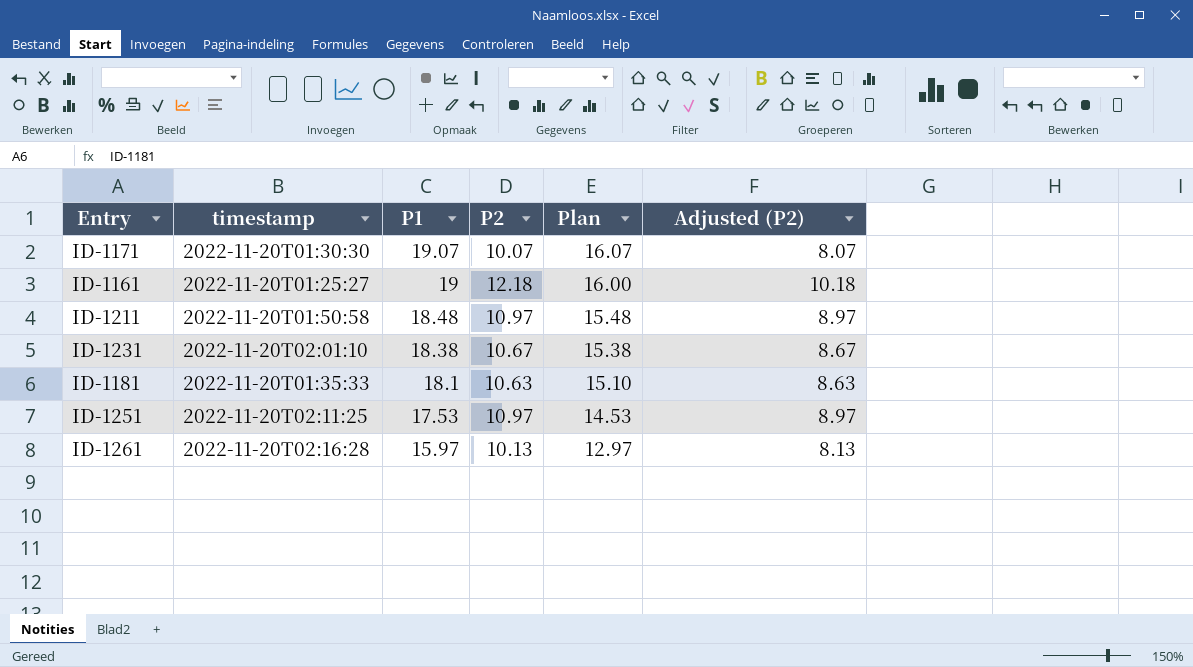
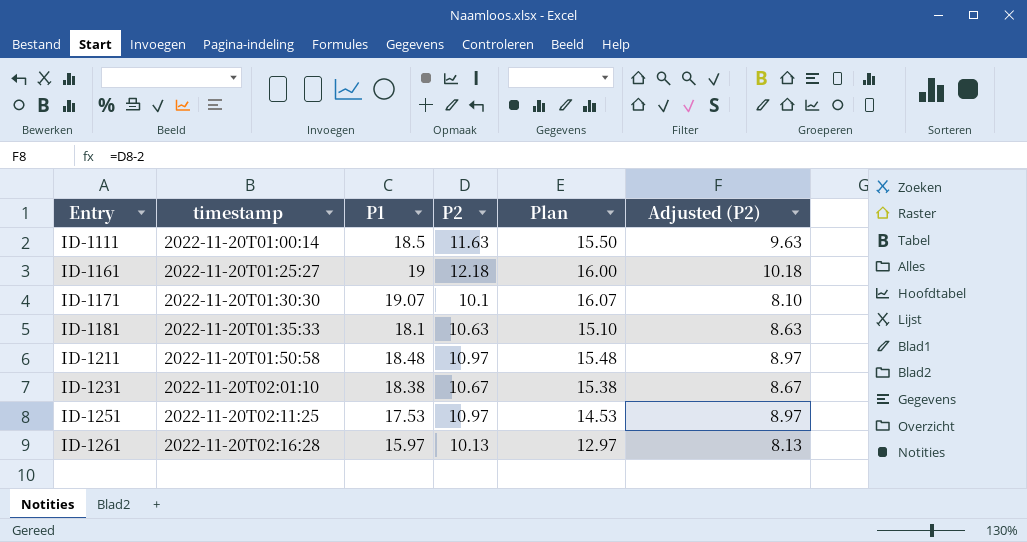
row order: P1 descending -> Entry ascending
row ID-1111: none -> 2022-11-20T01:00:14 | 18.5 | 11.63 | 15.50 | 9.63
ID-1171 | P2: 10.07 -> 10.1
ID-1171 | Adjusted (P2): 8.07 -> 8.10

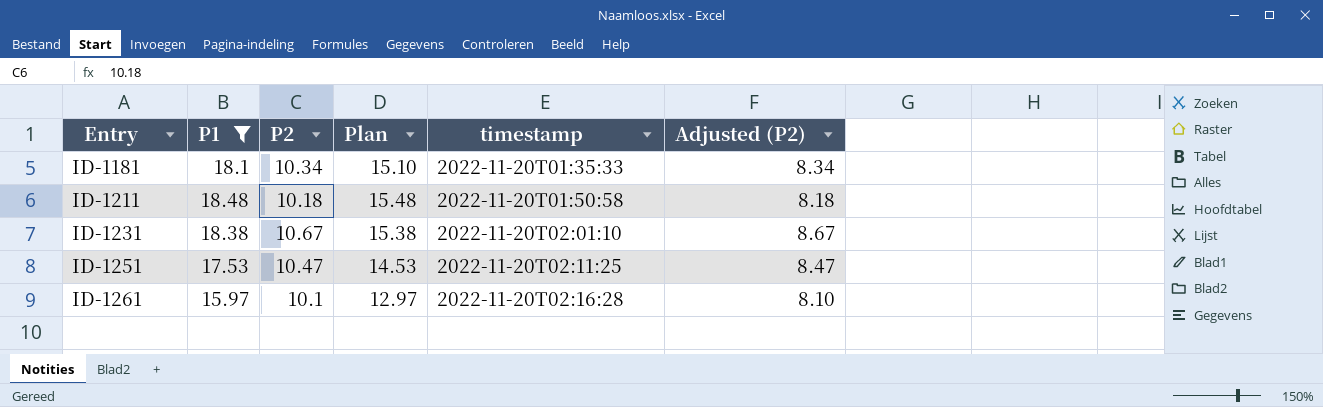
filter: none -> P1 <= 18.48
column timestamp | position: 2 -> 5
ID-1181 | P2: 10.63 -> 10.34
ID-1181 | Adjusted (P2): 8.63 -> 8.34
ID-1211 | P2: 10.97 -> 10.18
ID-1211 | Adjusted (P2): 8.97 -> 8.18
ID-1251 | P2: 10.97 -> 10.47
ID-1251 | Adjusted (P2): 8.97 -> 8.47
ID-1261 | P2: 10.13 -> 10.1
ID-1261 | Adjusted (P2): 8.13 -> 8.10

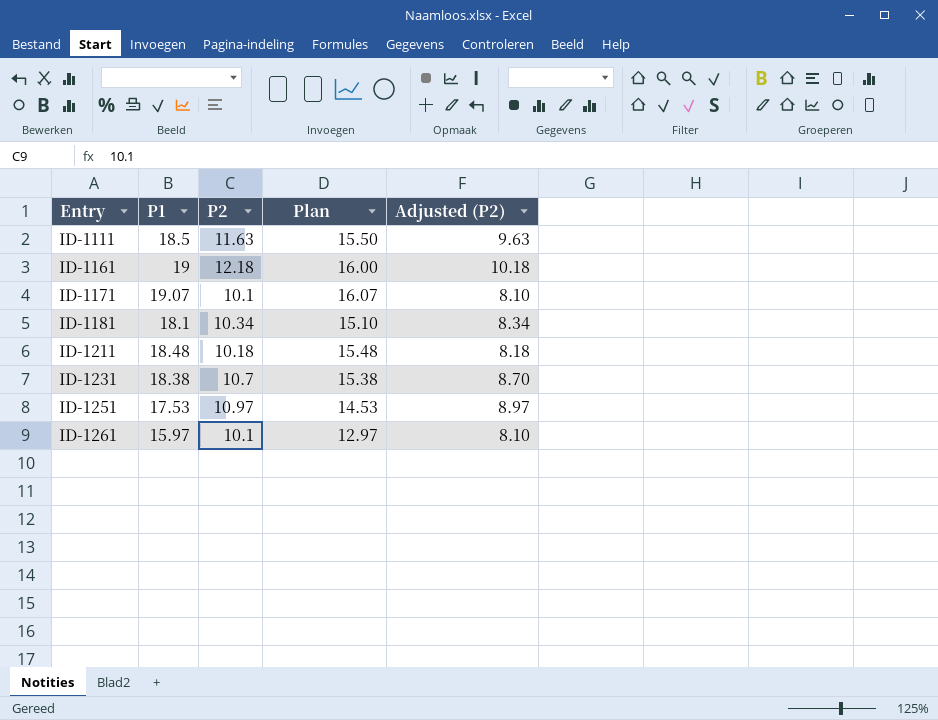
filter: P1 <= 18.48 -> none
column timestamp | position: 5 -> none
ID-1231 | P2: 10.67 -> 10.7
ID-1231 | Adjusted (P2): 8.67 -> 8.70
ID-1251 | P2: 10.47 -> 10.97
ID-1251 | Adjusted (P2): 8.47 -> 8.97

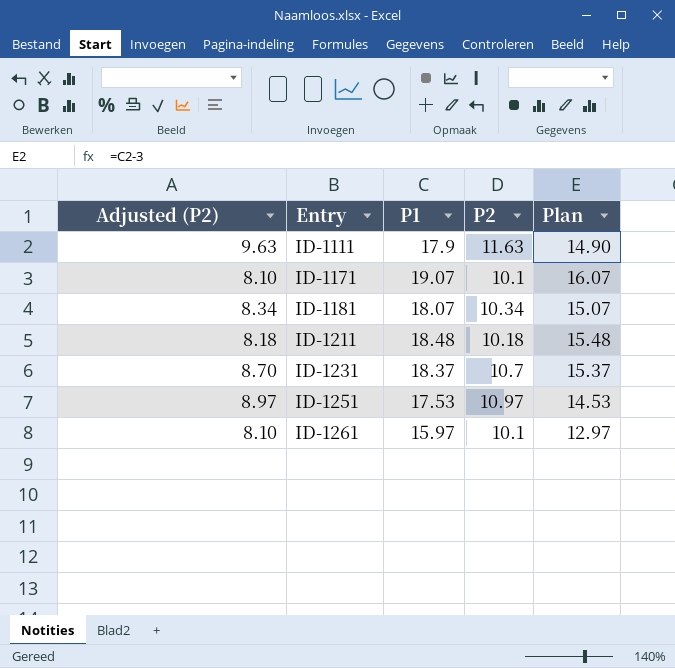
column Adjusted (P2) | position: 5 -> 1
row ID-1161: 19 | 12.18 | 16.00 | 10.18 -> none
ID-1111 | P1: 18.5 -> 17.9
ID-1111 | Plan: 15.50 -> 14.90
ID-1181 | P1: 18.1 -> 18.07
ID-1181 | Plan: 15.10 -> 15.07
ID-1231 | P1: 18.38 -> 18.37
ID-1231 | Plan: 15.38 -> 15.37

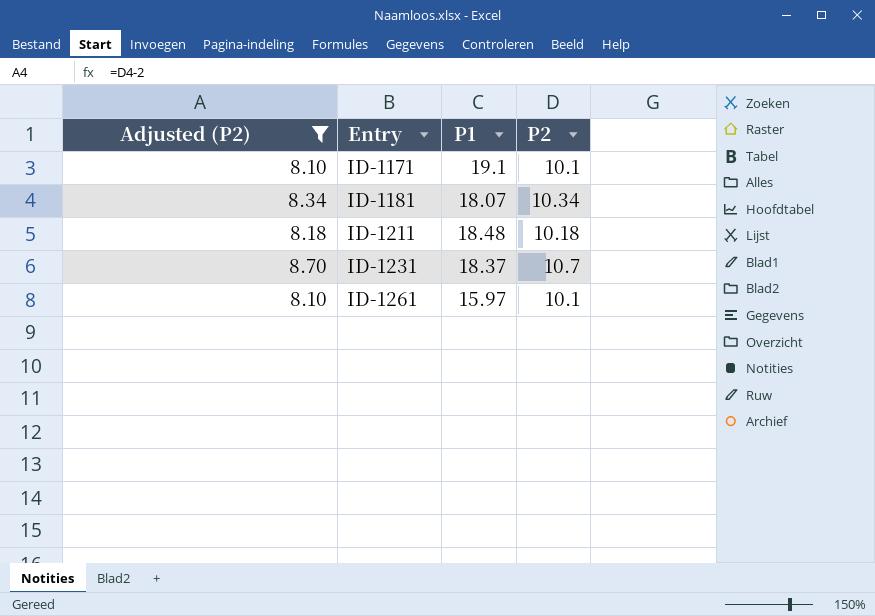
filter: none -> Adjusted (P2) <= 8.70
column Plan | formula: [P1] - 3 -> none
ID-1171 | P1: 19.07 -> 19.1

